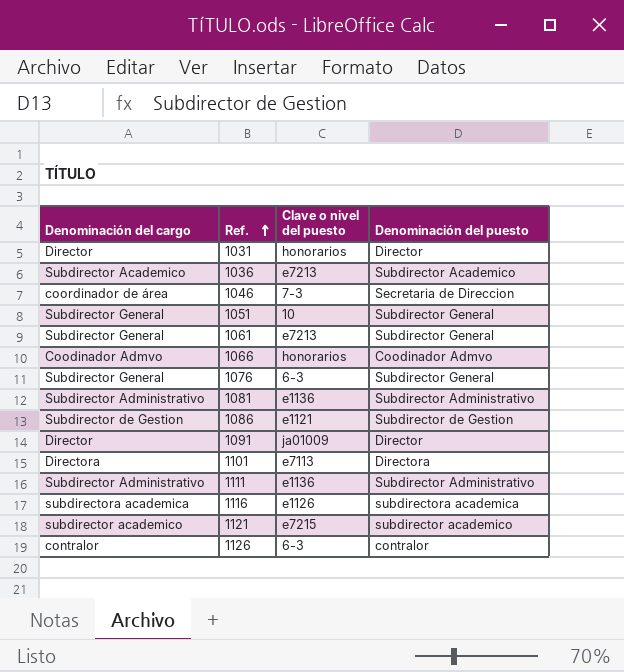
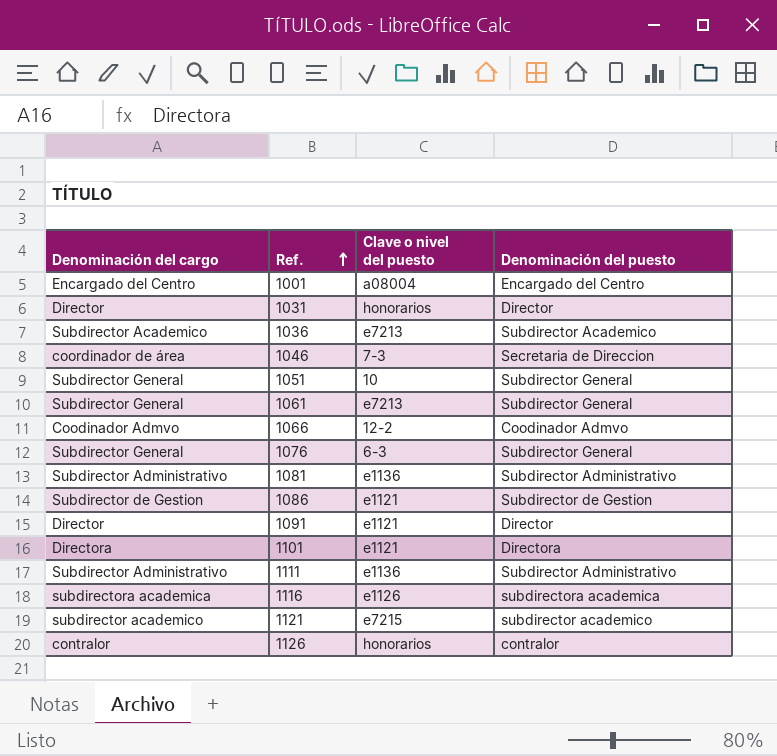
row 1001: none -> Encargado del Centro | a08004 | Encargado del Centro
1066 | Clave o nivel del puesto: honorarios -> 12-2
1091 | Clave o nivel del puesto: ja01009 -> e1121
1101 | Clave o nivel del puesto: e7113 -> e1121
1126 | Clave o nivel del puesto: 6-3 -> honorarios

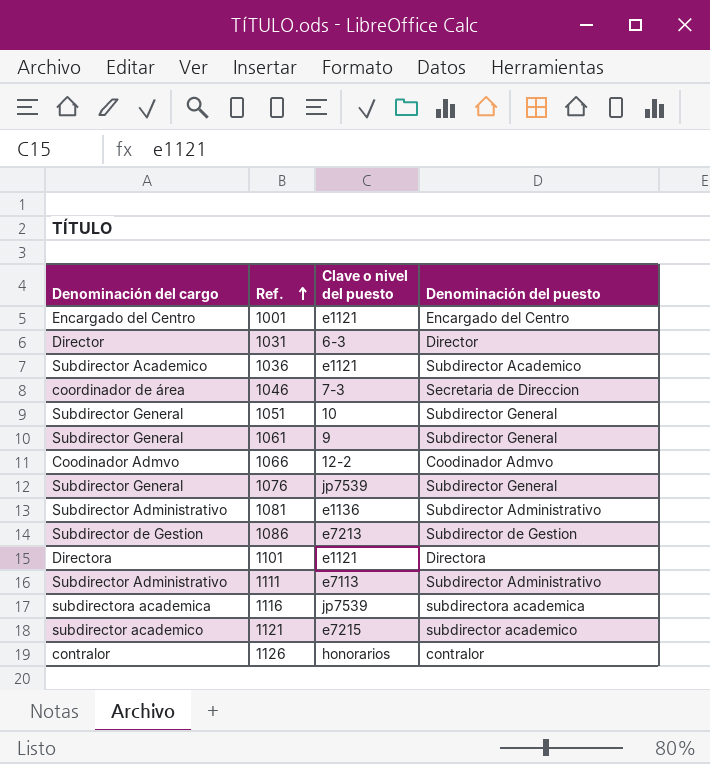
row 1091: Director | e1121 | Director -> none
1001 | Clave o nivel del puesto: a08004 -> e1121
1031 | Clave o nivel del puesto: honorarios -> 6-3
1036 | Clave o nivel del puesto: e7213 -> e1121
1061 | Clave o nivel del puesto: e7213 -> 9
1076 | Clave o nivel del puesto: 6-3 -> jp7539
1086 | Clave o nivel del puesto: e1121 -> e7213
1111 | Clave o nivel del puesto: e1136 -> e7113
1116 | Clave o nivel del puesto: e1126 -> jp7539

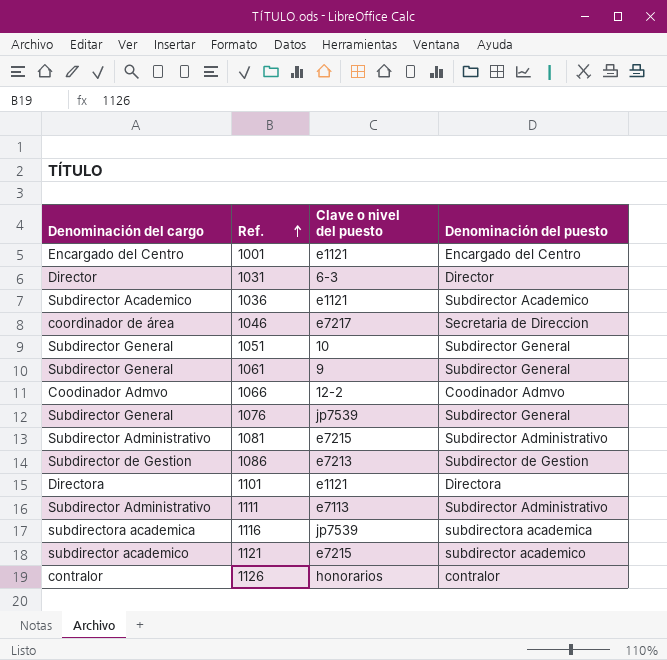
1046 | Clave o nivel del puesto: 7-3 -> e7217
1081 | Clave o nivel del puesto: e1136 -> e7215

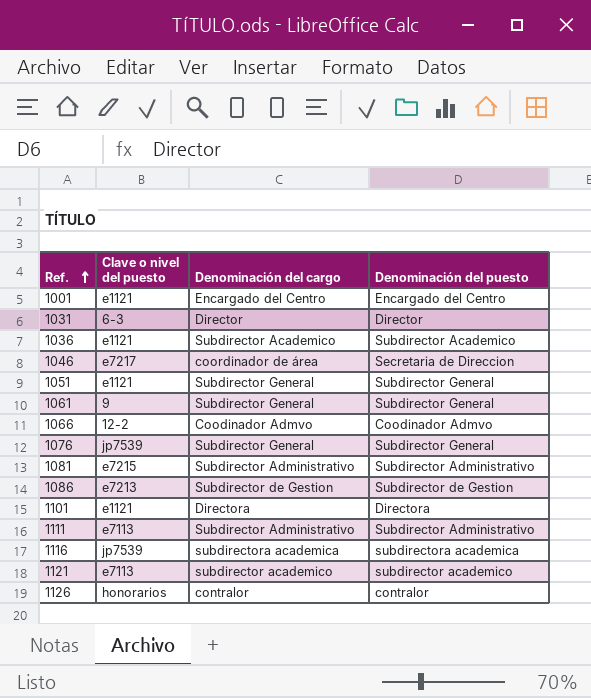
column Denominación del cargo | position: 1 -> 3
1051 | Clave o nivel del puesto: 10 -> e1121
1121 | Clave o nivel del puesto: e7215 -> e7113

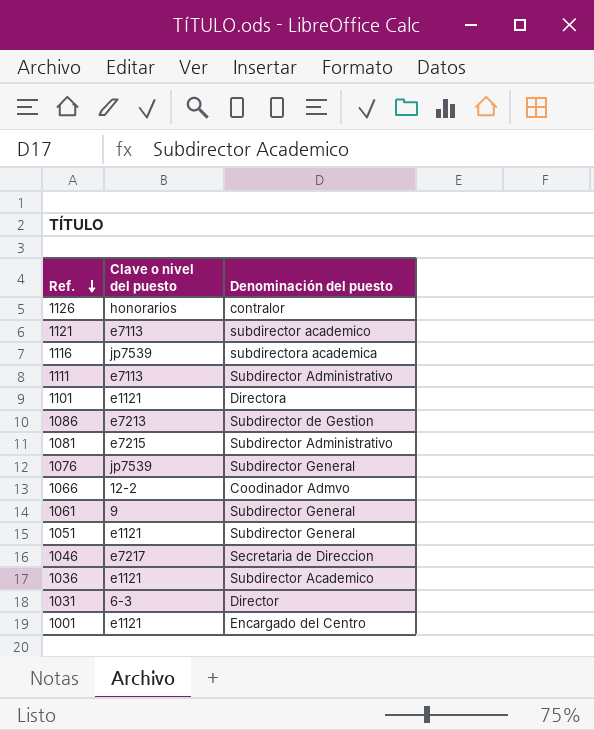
row order: Ref. ascending -> Ref. descending
column Denominación del cargo | position: 3 -> none

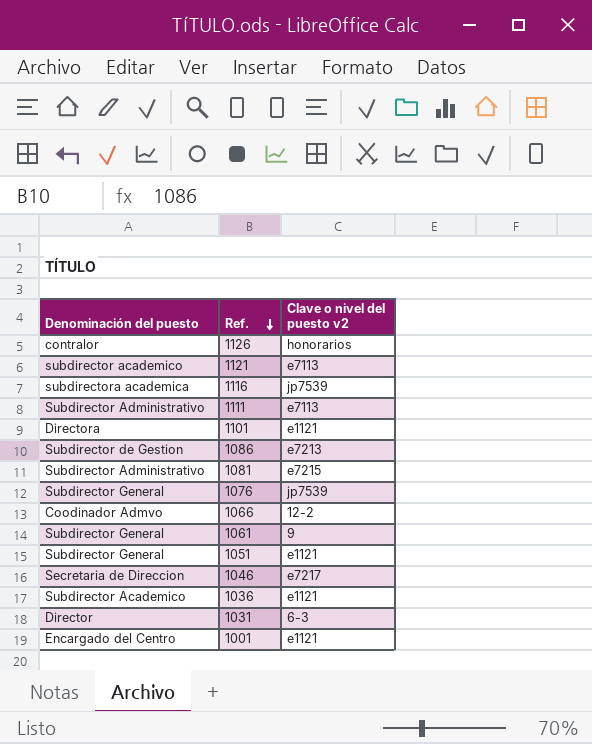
column Denominación del puesto | position: 3 -> 1
column name: Clave o nivel del puesto -> Clave o nivel del puesto v2

